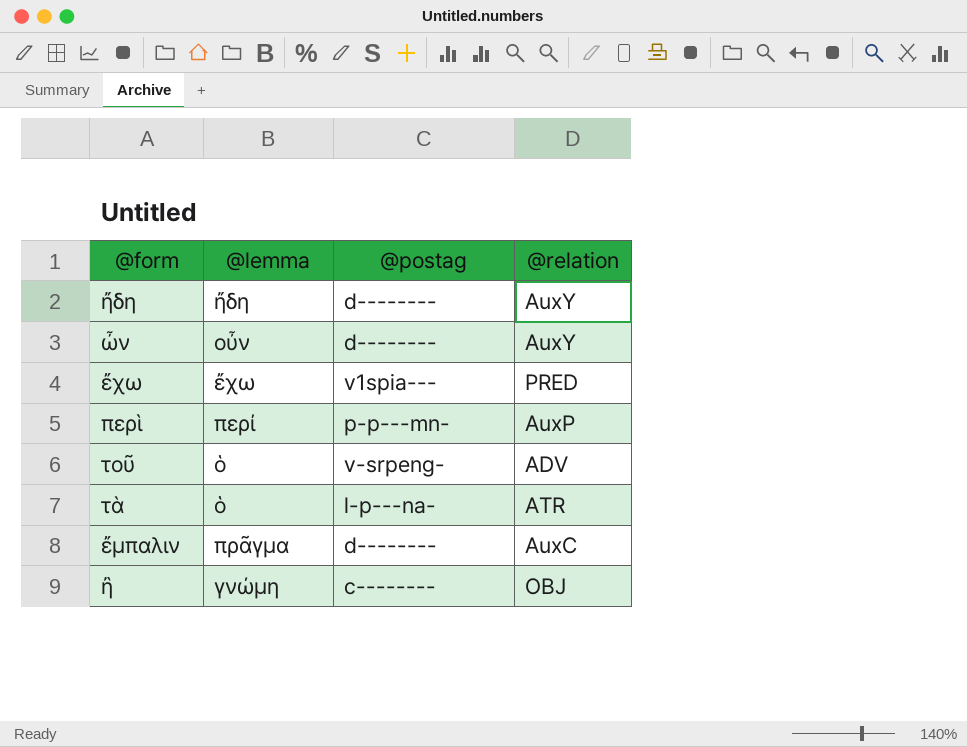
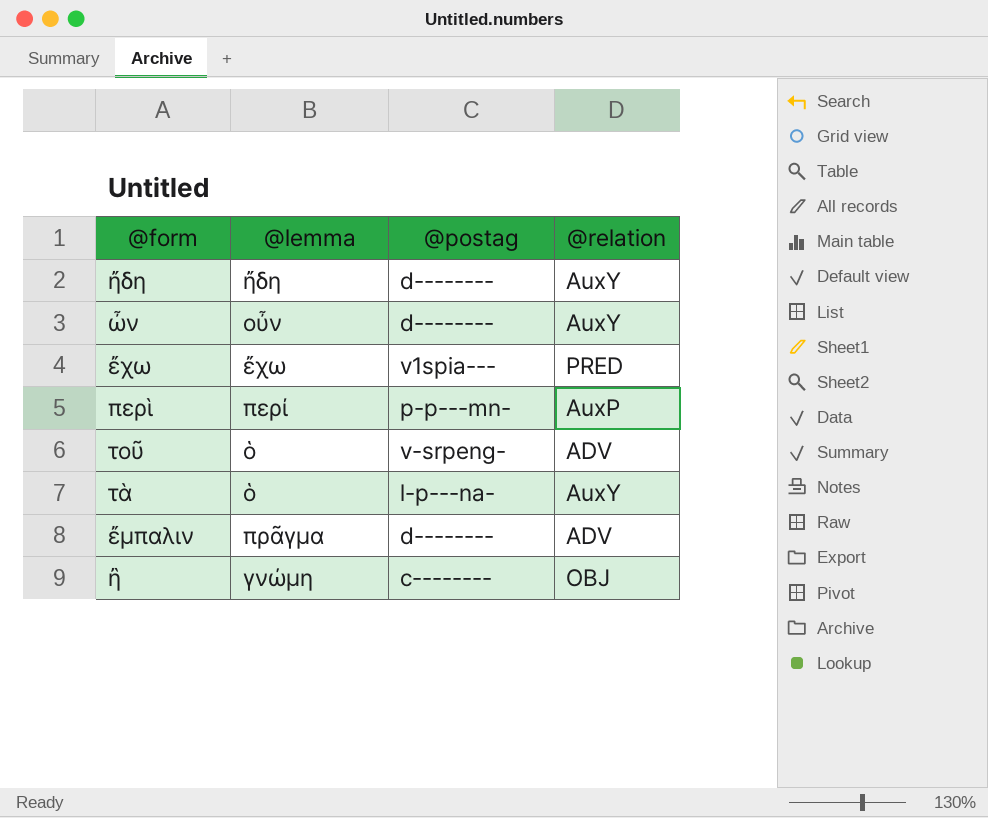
τὰ | @relation: ATR -> AuxY
ἔμπαλιν | @relation: AuxC -> ADV

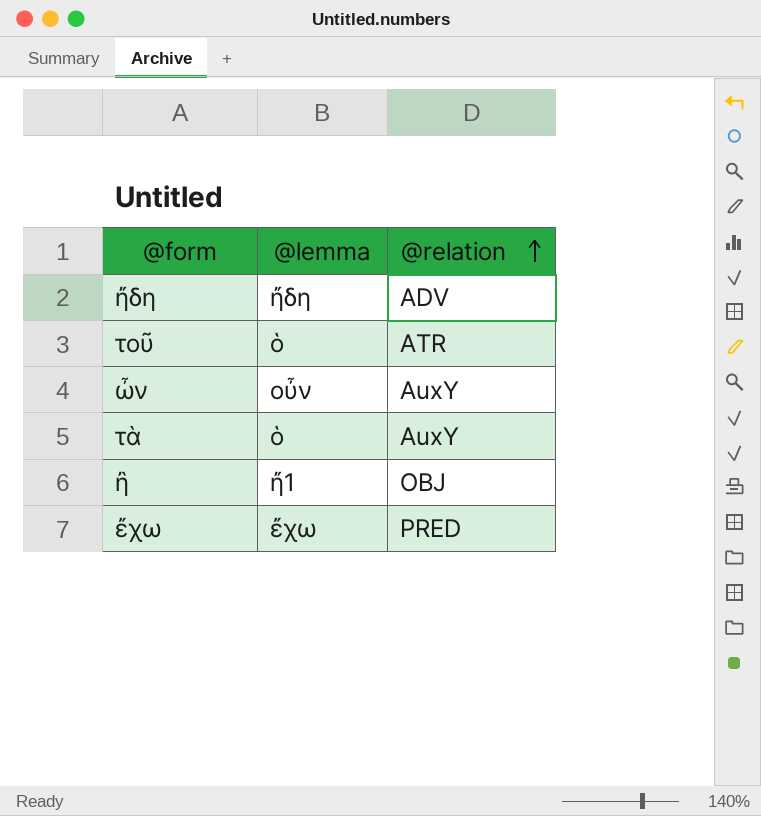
row order: none -> @relation ascending
column @postag | position: 3 -> none
row περὶ: περί | p-p---mn- | AuxP -> none
row ἔμπαλιν: πρᾶγμα | d-------- | ADV -> none
ἤδη | @relation: AuxY -> ADV
τοῦ | @relation: ADV -> ATR
ἢ | @lemma: γνώμη -> ἤ1

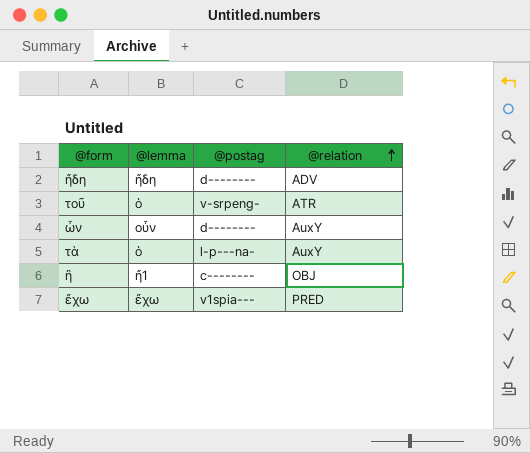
column @postag | position: none -> 3

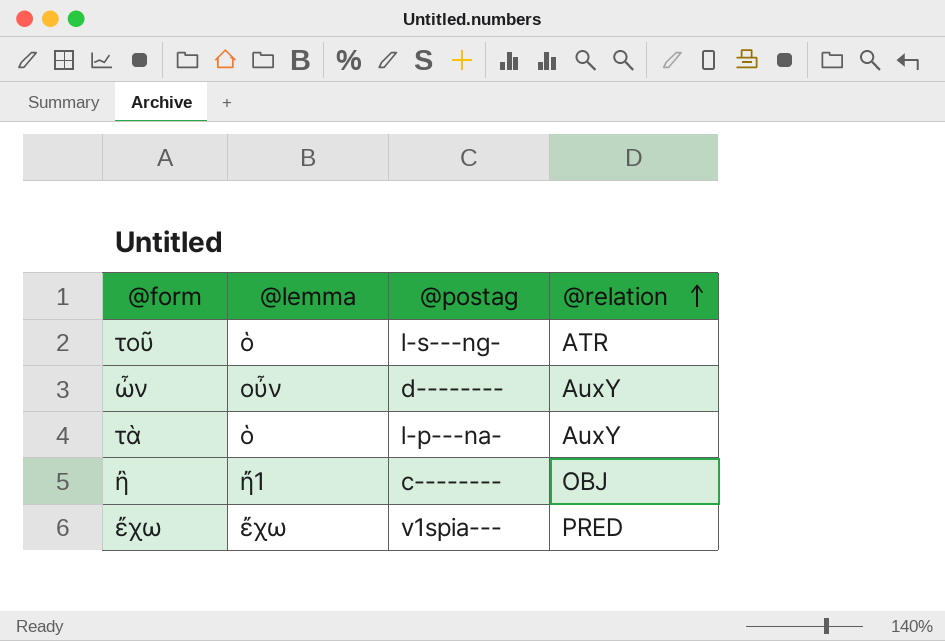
row ἤδη: ἤδη | d-------- | ADV -> none
τοῦ | @postag: v-srpeng- -> l-s---ng-

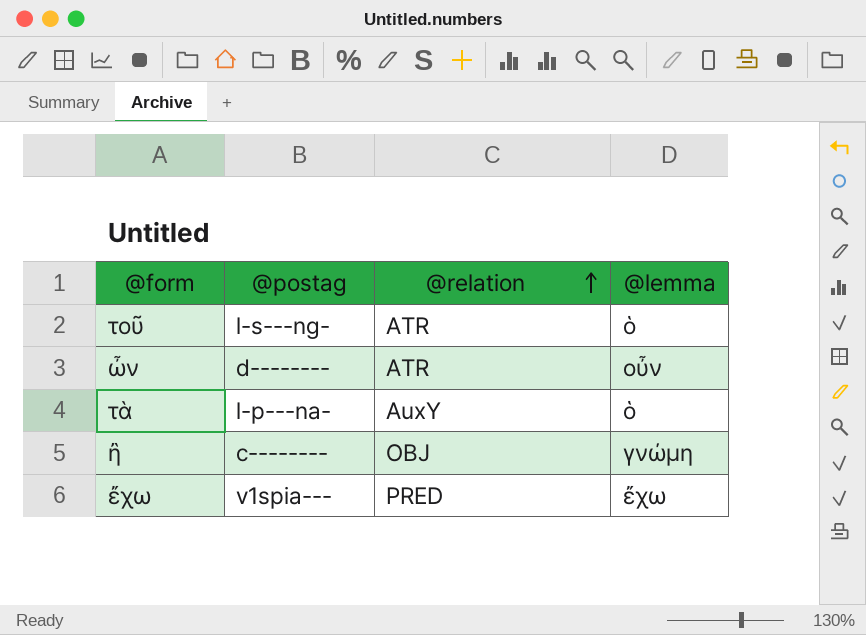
column @lemma | position: 2 -> 4
ὦν | @relation: AuxY -> ATR
ἢ | @lemma: ἤ1 -> γνώμη

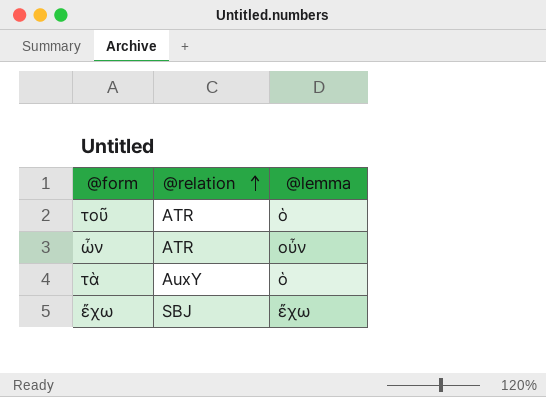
column @postag | position: 2 -> none
row ἢ: c-------- | OBJ | γνώμη -> none
ἔχω | @relation: PRED -> SBJ

